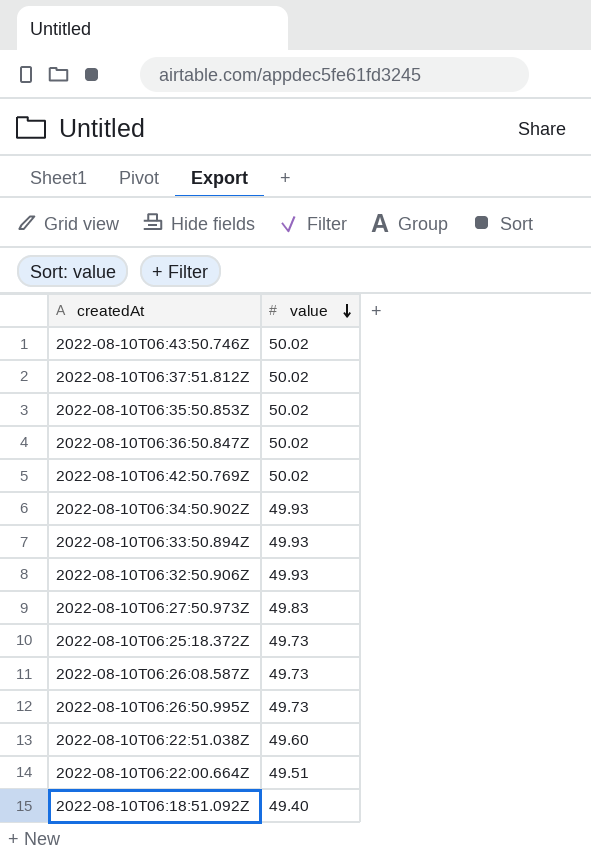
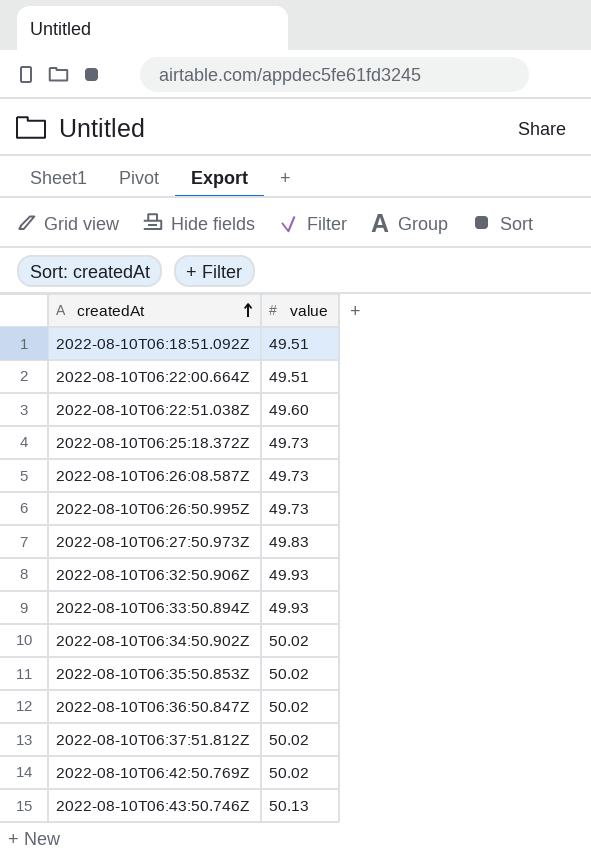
row order: value descending -> createdAt ascending
2022-08-10T06:18:51.092Z | value: 49.40 -> 49.51
2022-08-10T06:34:50.902Z | value: 49.93 -> 50.02
2022-08-10T06:43:50.746Z | value: 50.02 -> 50.13

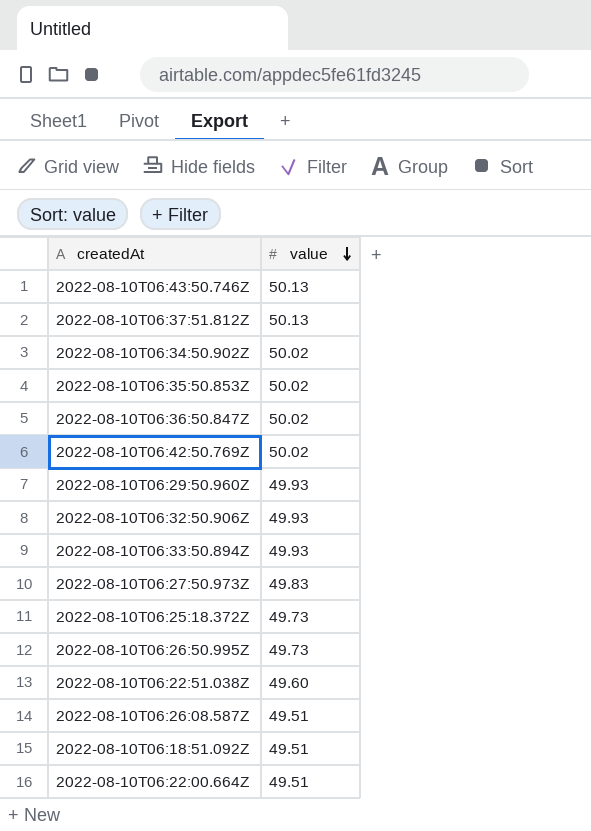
row order: createdAt ascending -> value descending
2022-08-10T06:37:51.812Z | value: 50.02 -> 50.13
row 2022-08-10T06:29:50.960Z: none -> 49.93
2022-08-10T06:26:08.587Z | value: 49.73 -> 49.51

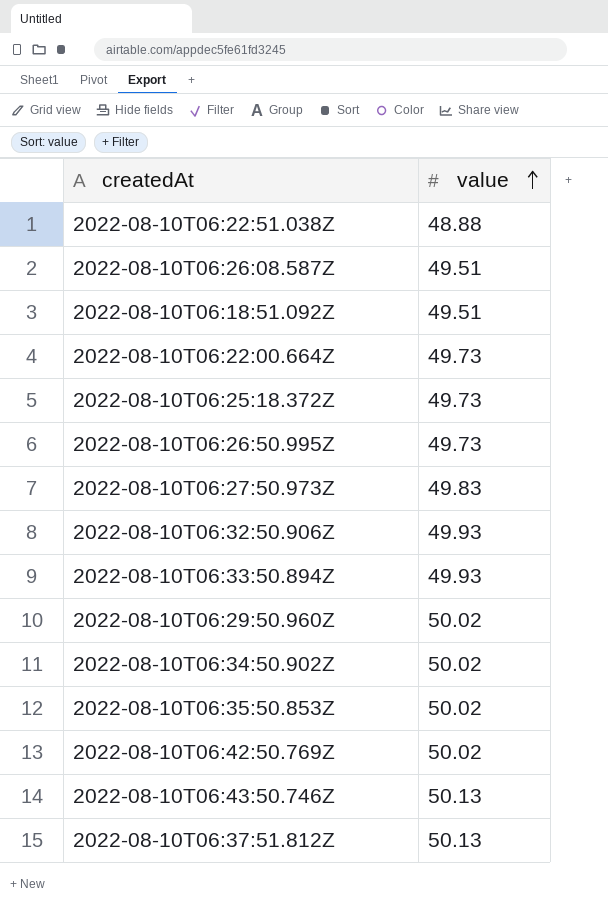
row order: value descending -> value ascending
row 2022-08-10T06:36:50.847Z: 50.02 -> none
2022-08-10T06:22:51.038Z | value: 49.60 -> 48.88
2022-08-10T06:22:00.664Z | value: 49.51 -> 49.73
2022-08-10T06:29:50.960Z | value: 49.93 -> 50.02

